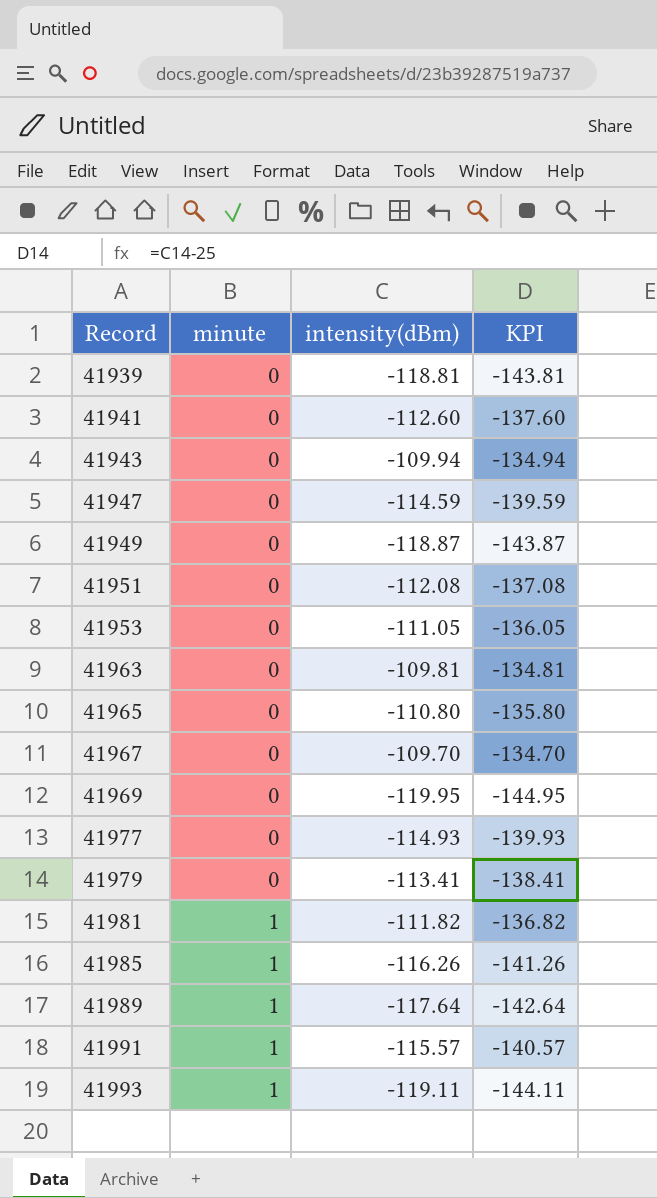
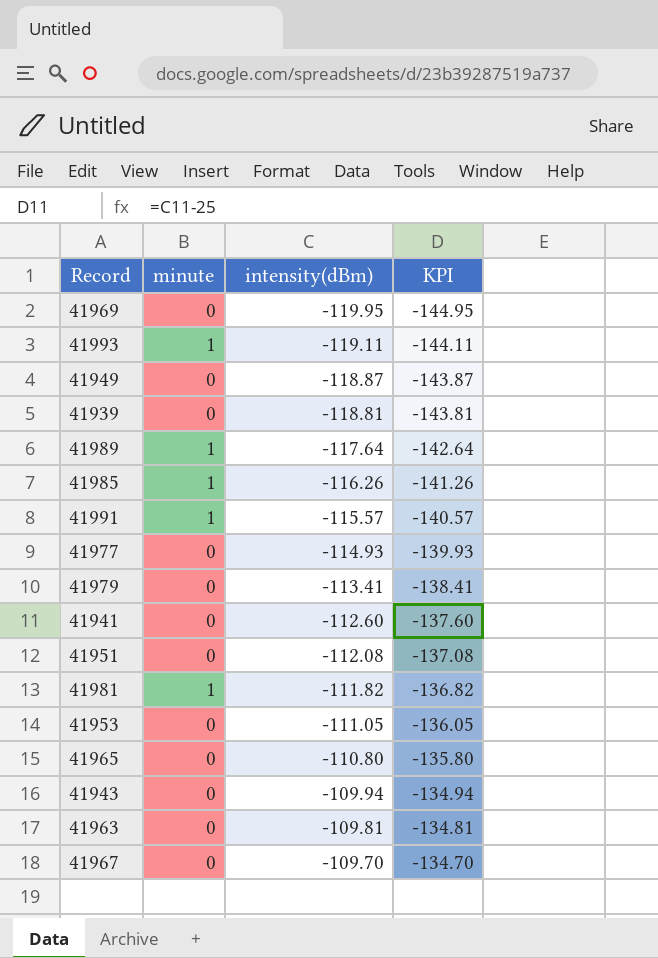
row order: Record ascending -> intensity(dBm) ascending
row 41947: 0 | -114.59 | -139.59 -> none

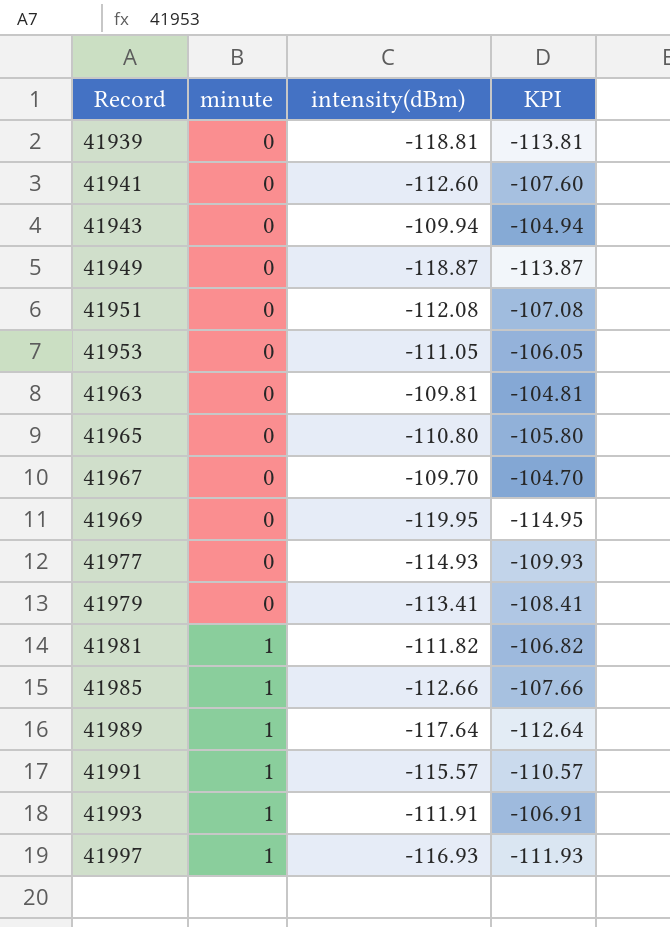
row order: intensity(dBm) ascending -> Record ascending
column KPI | formula: [intensity(dBm)] - 25 -> [intensity(dBm)] + 5
41985 | intensity(dBm): -116.26 -> -112.66
41993 | intensity(dBm): -119.11 -> -111.91
row 41997: none -> 1 | -116.93 | -111.93

